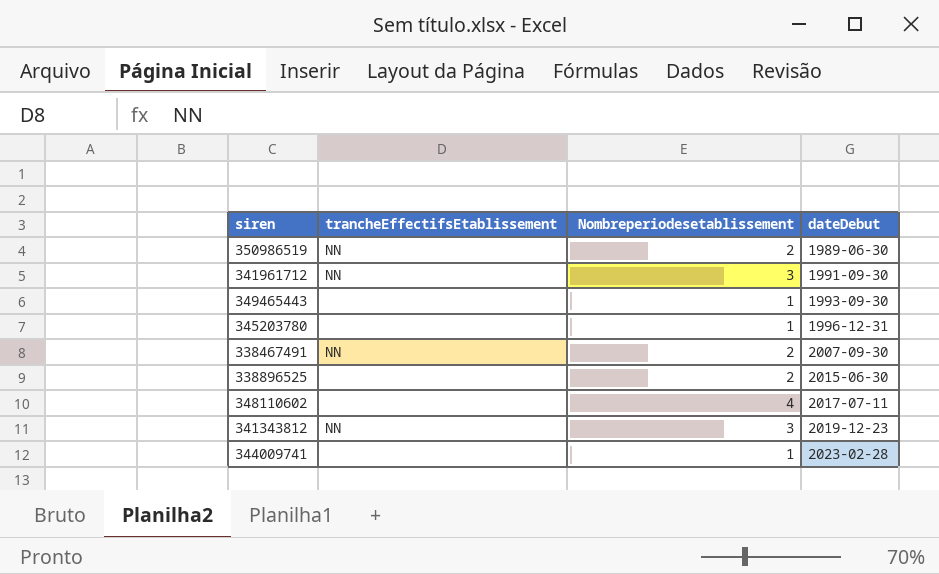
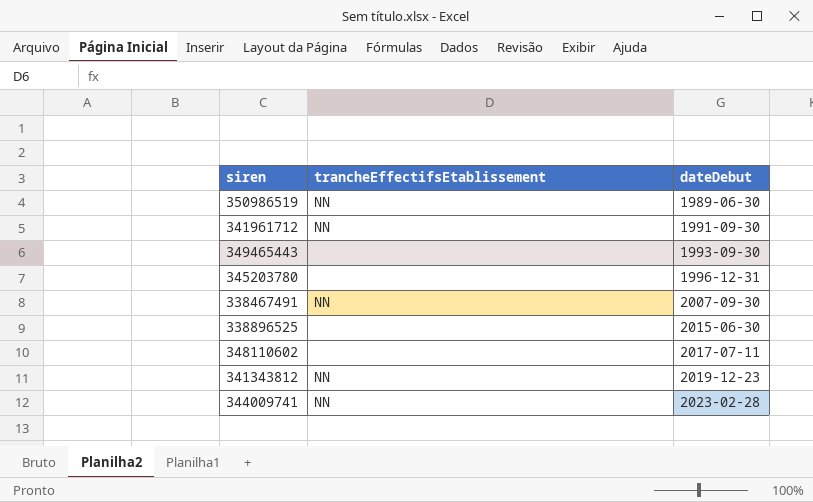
column Nombreperiodesetablissement | position: 3 -> none
344009741 | trancheEffectifsEtablissement: none -> NN

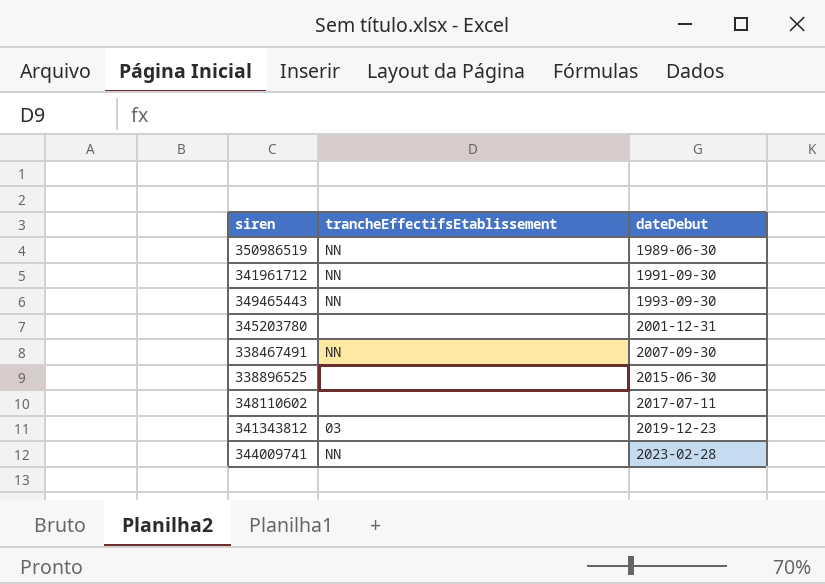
349465443 | trancheEffectifsEtablissement: none -> NN
345203780 | dateDebut: 1996-12-31 -> 2001-12-31
341343812 | trancheEffectifsEtablissement: NN -> 03

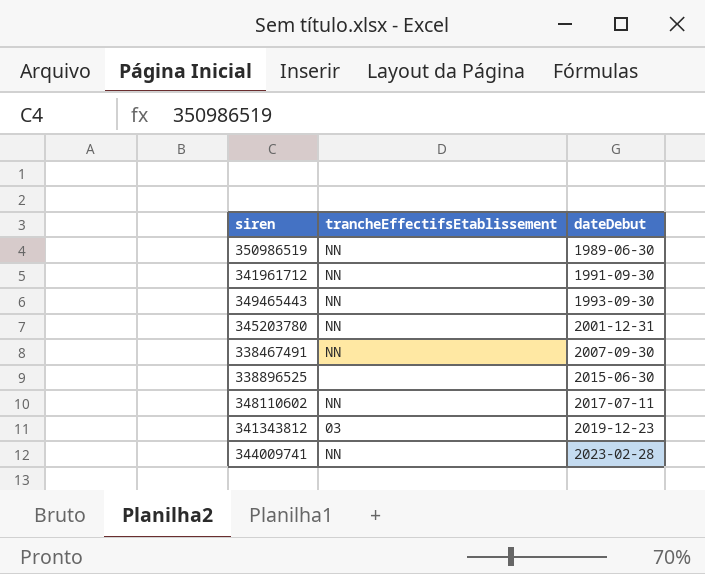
345203780 | trancheEffectifsEtablissement: none -> NN
348110602 | trancheEffectifsEtablissement: none -> NN

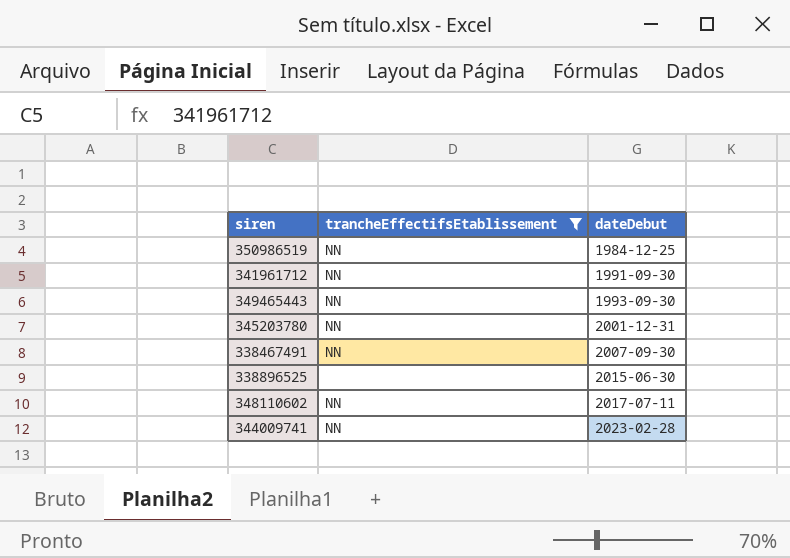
filter: none -> trancheEffectifsEtablissement != 03
350986519 | dateDebut: 1989-06-30 -> 1984-12-25

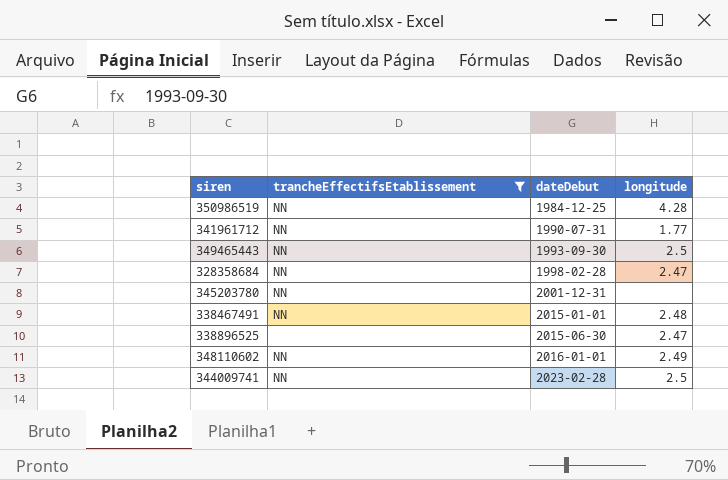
column longitude | position: none -> 4
341961712 | dateDebut: 1991-09-30 -> 1990-07-31
row 328358684: none -> NN | 1998-02-28 | 2.47
338467491 | dateDebut: 2007-09-30 -> 2015-01-01
348110602 | dateDebut: 2017-07-11 -> 2016-01-01

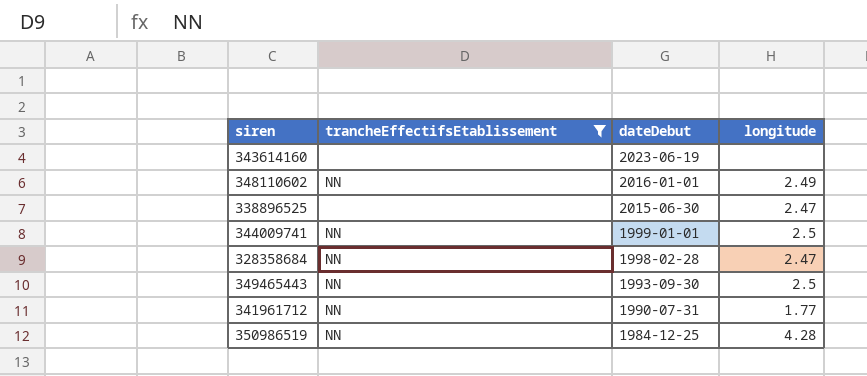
row order: dateDebut ascending -> dateDebut descending
row 345203780: NN | 2001-12-31 | none -> none
row 338467491: NN | 2015-01-01 | 2.48 -> none
row 343614160: none -> none | 2023-06-19 | none
344009741 | dateDebut: 2023-02-28 -> 1999-01-01

